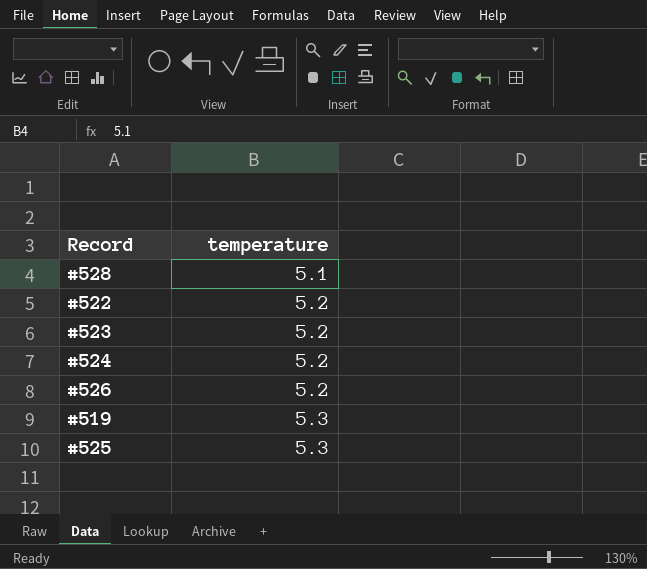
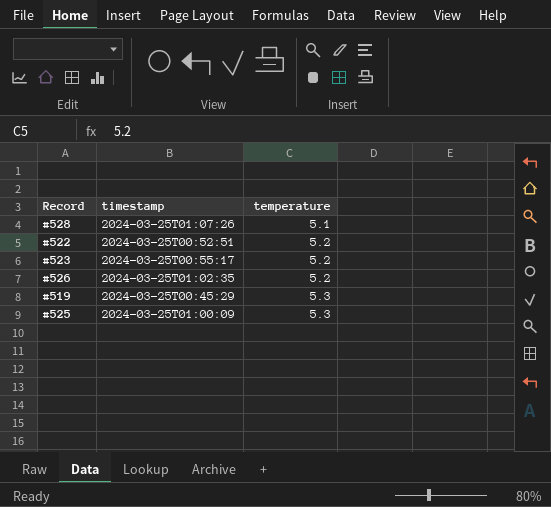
column timestamp | position: none -> 2
row #524: 5.2 -> none

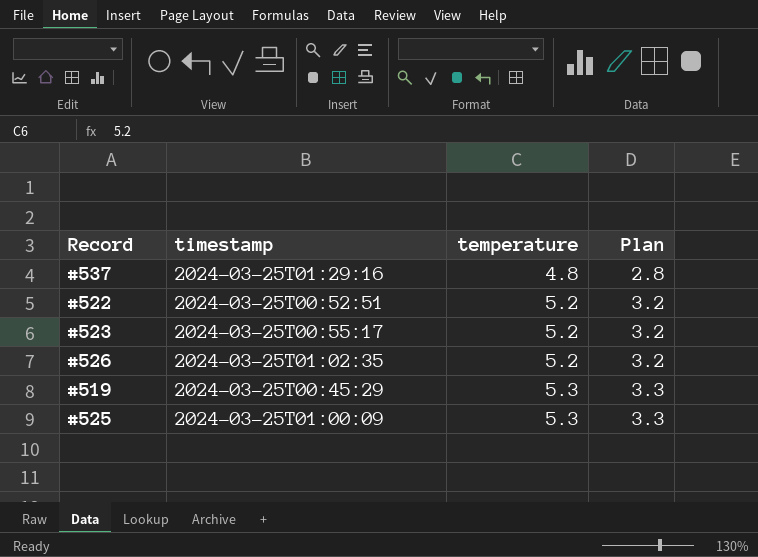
column Plan | formula: none -> [temperature] - 2
row #528: 2024-03-25T01:07:26 | 5.1 -> none
row #537: none -> 2024-03-25T01:29:16 | 4.8 | 2.8

